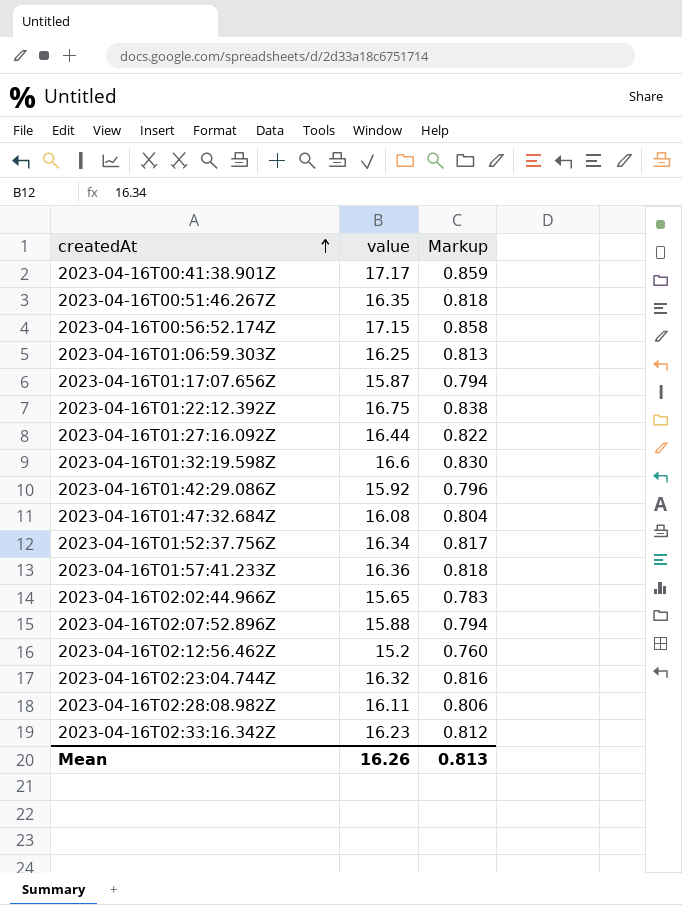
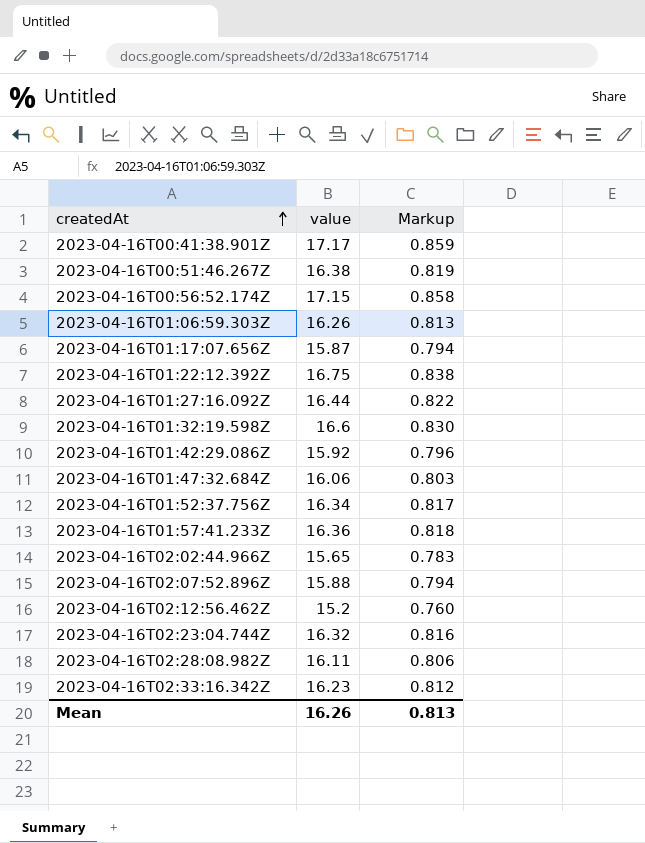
2023-04-16T00:51:46.267Z | value: 16.35 -> 16.38
2023-04-16T00:51:46.267Z | Markup: 0.818 -> 0.819
2023-04-16T01:06:59.303Z | value: 16.25 -> 16.26
2023-04-16T01:47:32.684Z | value: 16.08 -> 16.06
2023-04-16T01:47:32.684Z | Markup: 0.804 -> 0.803

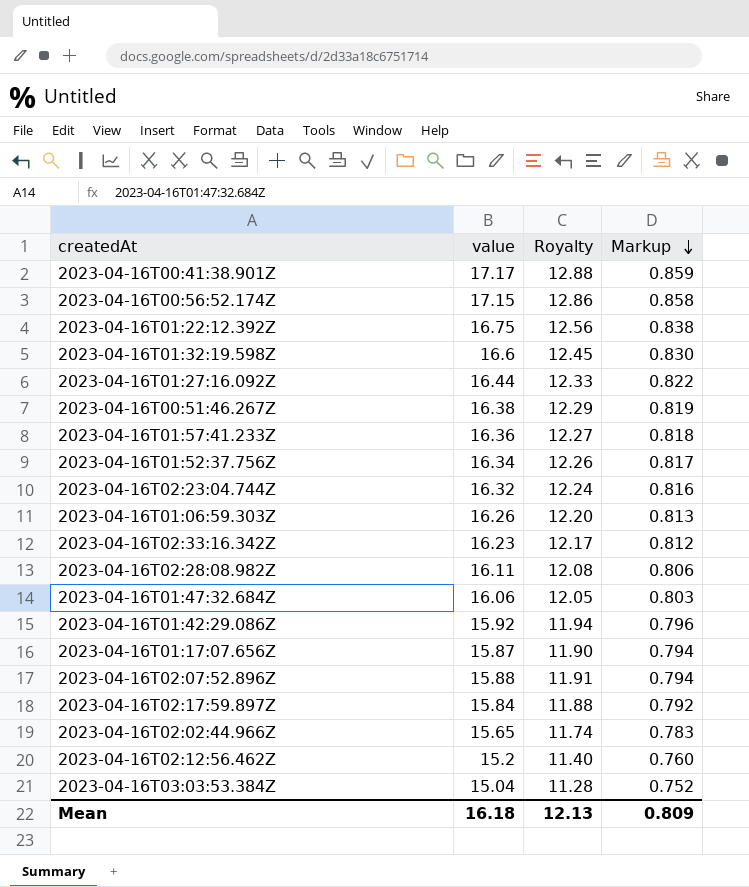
row order: createdAt ascending -> Markup descending
column Royalty | formula: none -> [value] * 0.75
row 2023-04-16T02:17:59.897Z: none -> 15.84 | 11.88 | 0.792
row 2023-04-16T03:03:53.384Z: none -> 15.04 | 11.28 | 0.752
Mean | value: 16.26 -> 16.18
Mean | Markup: 0.813 -> 0.809

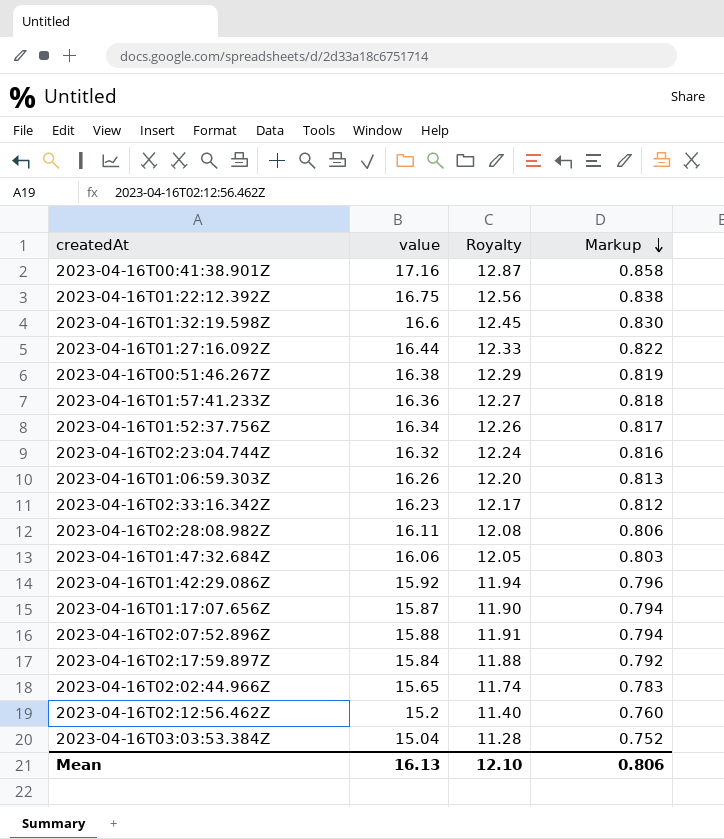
row 2023-04-16T00:56:52.174Z: 17.15 | 12.86 | 0.858 -> none
2023-04-16T00:41:38.901Z | value: 17.17 -> 17.16
2023-04-16T00:41:38.901Z | Royalty: 12.88 -> 12.87
2023-04-16T00:41:38.901Z | Markup: 0.859 -> 0.858
Mean | value: 16.18 -> 16.13
Mean | Royalty: 12.13 -> 12.10
Mean | Markup: 0.809 -> 0.806

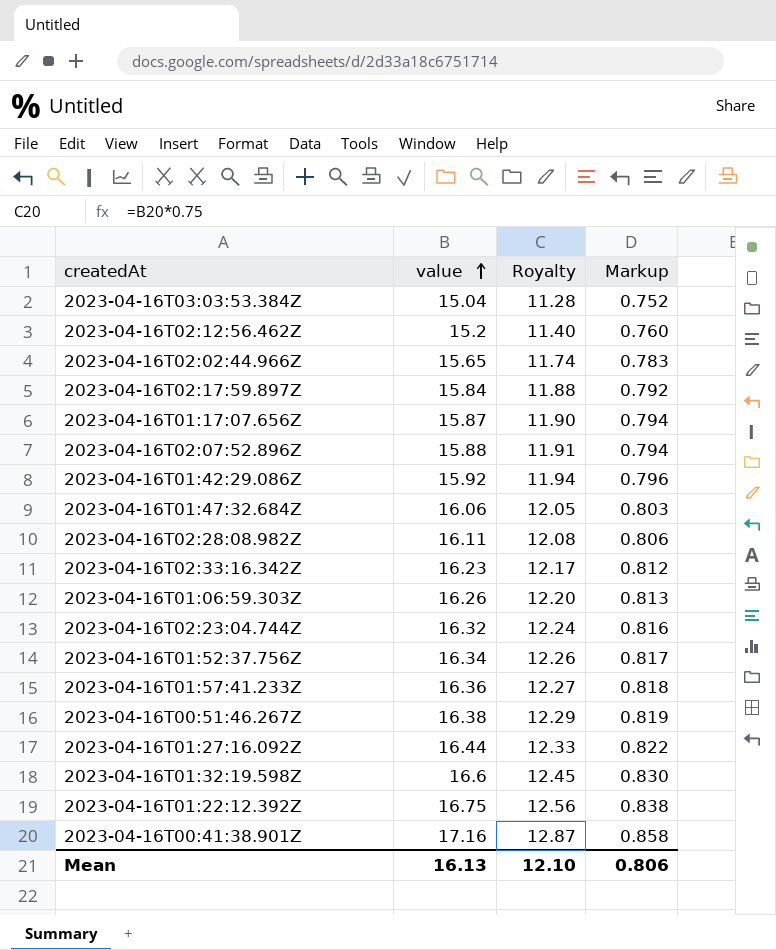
row order: Markup descending -> value ascending

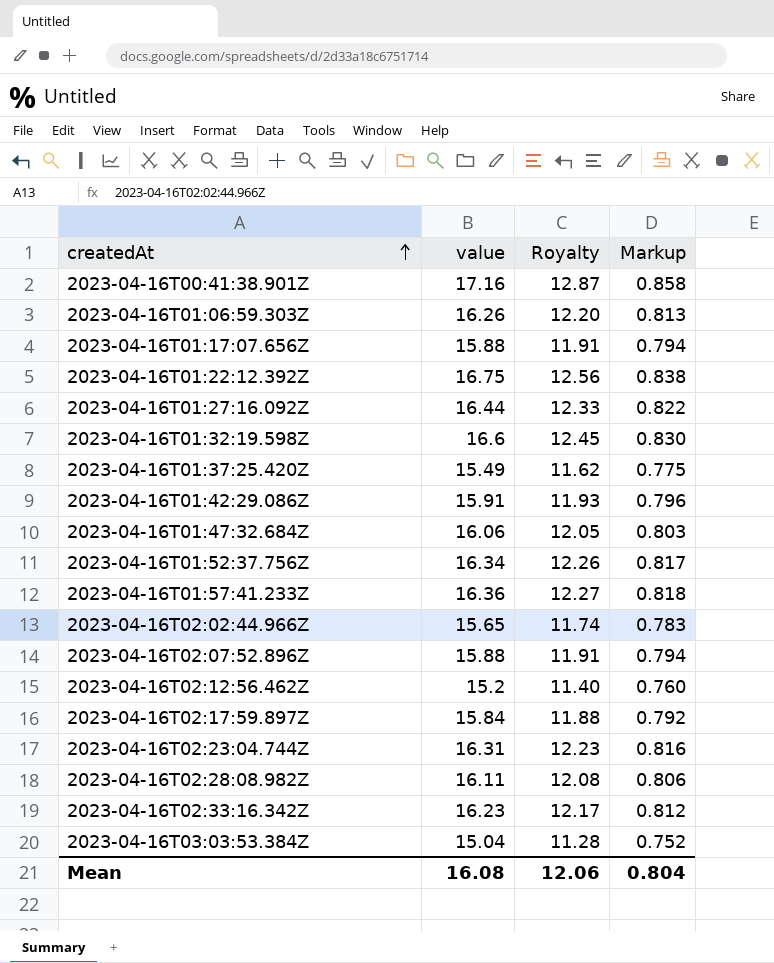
row order: value ascending -> createdAt ascending
row 2023-04-16T00:51:46.267Z: 16.38 | 12.29 | 0.819 -> none
2023-04-16T01:17:07.656Z | value: 15.87 -> 15.88
2023-04-16T01:17:07.656Z | Royalty: 11.90 -> 11.91
row 2023-04-16T01:37:25.420Z: none -> 15.49 | 11.62 | 0.775
2023-04-16T01:42:29.086Z | value: 15.92 -> 15.91
2023-04-16T01:42:29.086Z | Royalty: 11.94 -> 11.93
2023-04-16T02:23:04.744Z | value: 16.32 -> 16.31
2023-04-16T02:23:04.744Z | Royalty: 12.24 -> 12.23
Mean | value: 16.13 -> 16.08
Mean | Royalty: 12.10 -> 12.06
Mean | Markup: 0.806 -> 0.804

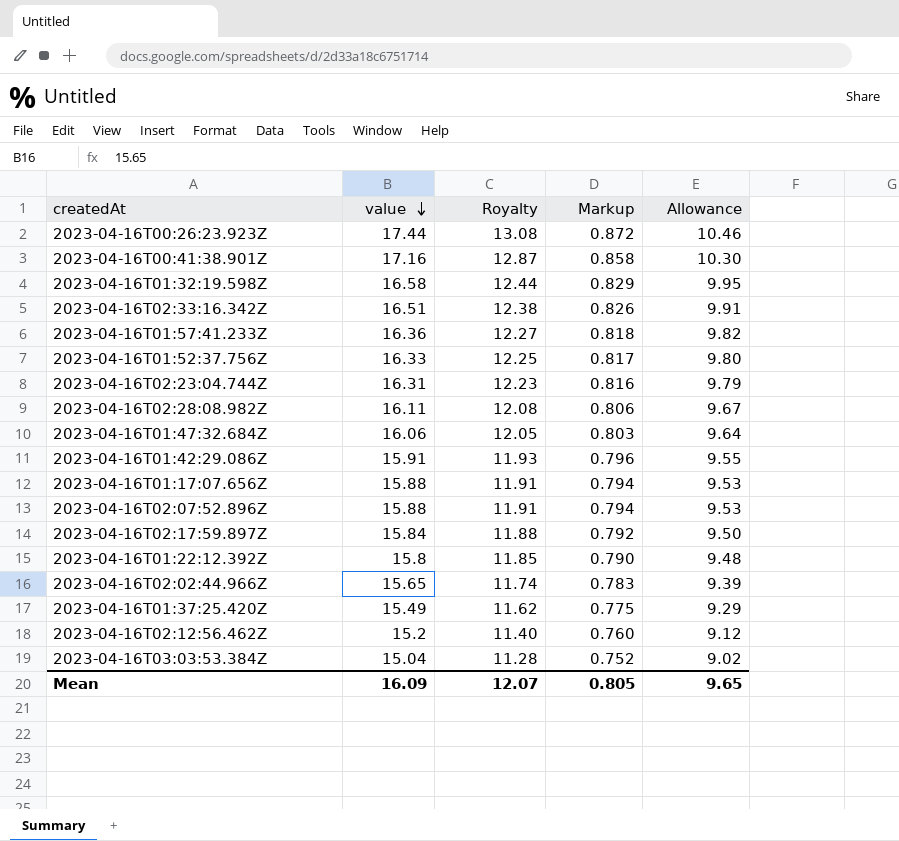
row order: createdAt ascending -> value descending
column Allowance | formula: none -> [value] * 0.6
row 2023-04-16T01:06:59.303Z: 16.26 | 12.20 | 0.813 -> none
row 2023-04-16T01:27:16.092Z: 16.44 | 12.33 | 0.822 -> none
row 2023-04-16T00:26:23.923Z: none -> 17.44 | 13.08 | 0.872 | 10.46
2023-04-16T01:32:19.598Z | value: 16.6 -> 16.58
2023-04-16T01:32:19.598Z | Royalty: 12.45 -> 12.44
2023-04-16T01:32:19.598Z | Markup: 0.830 -> 0.829
2023-04-16T02:33:16.342Z | value: 16.23 -> 16.51
2023-04-16T02:33:16.342Z | Royalty: 12.17 -> 12.38
2023-04-16T02:33:16.342Z | Markup: 0.812 -> 0.826
2023-04-16T01:52:37.756Z | value: 16.34 -> 16.33
2023-04-16T01:52:37.756Z | Royalty: 12.26 -> 12.25
2023-04-16T01:22:12.392Z | value: 16.75 -> 15.8
2023-04-16T01:22:12.392Z | Royalty: 12.56 -> 11.85
2023-04-16T01:22:12.392Z | Markup: 0.838 -> 0.790
Mean | value: 16.08 -> 16.09
Mean | Royalty: 12.06 -> 12.07
Mean | Markup: 0.804 -> 0.805

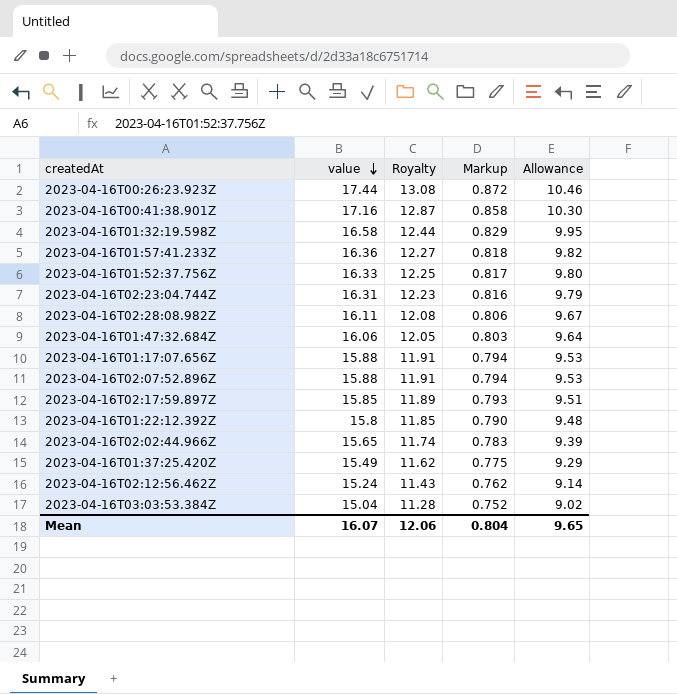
row 2023-04-16T02:33:16.342Z: 16.51 | 12.38 | 0.826 | 9.91 -> none
row 2023-04-16T01:42:29.086Z: 15.91 | 11.93 | 0.796 | 9.55 -> none
2023-04-16T02:17:59.897Z | value: 15.84 -> 15.85
2023-04-16T02:17:59.897Z | Royalty: 11.88 -> 11.89
2023-04-16T02:17:59.897Z | Markup: 0.792 -> 0.793
2023-04-16T02:17:59.897Z | Allowance: 9.50 -> 9.51
2023-04-16T02:12:56.462Z | value: 15.2 -> 15.24
2023-04-16T02:12:56.462Z | Royalty: 11.40 -> 11.43
2023-04-16T02:12:56.462Z | Markup: 0.760 -> 0.762
2023-04-16T02:12:56.462Z | Allowance: 9.12 -> 9.14
Mean | value: 16.09 -> 16.07
Mean | Royalty: 12.07 -> 12.06
Mean | Markup: 0.805 -> 0.804

